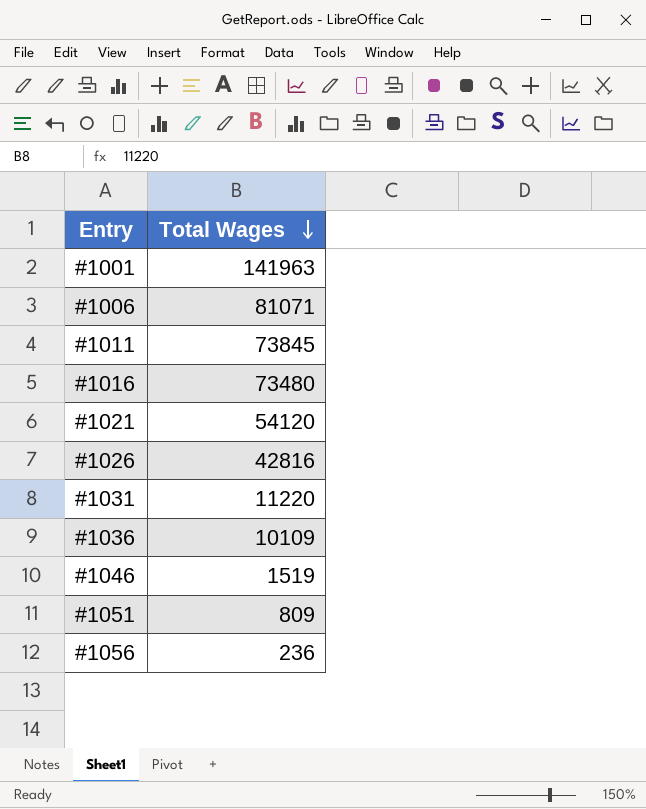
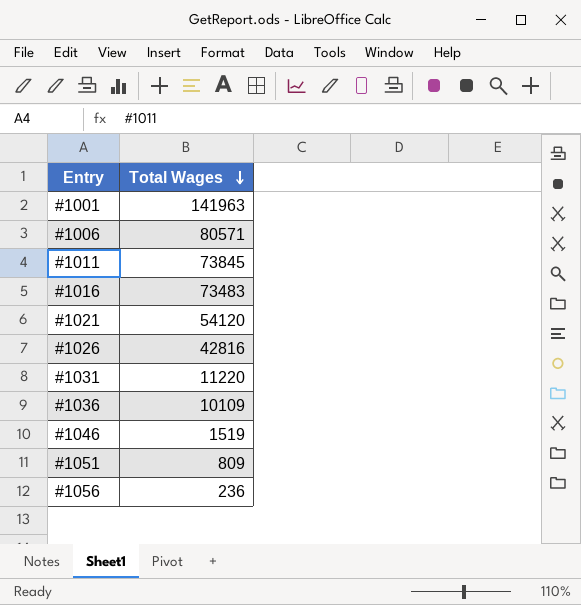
#1006 | Total Wages: 81071 -> 80571
#1016 | Total Wages: 73480 -> 73483

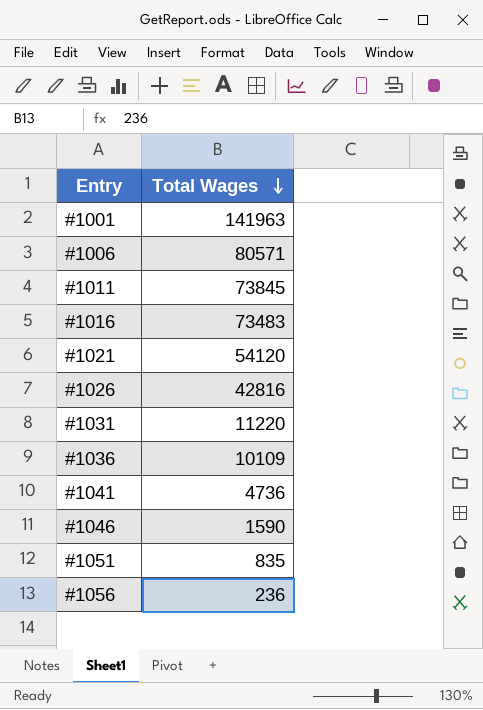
row #1041: none -> 4736
#1046 | Total Wages: 1519 -> 1590
#1051 | Total Wages: 809 -> 835

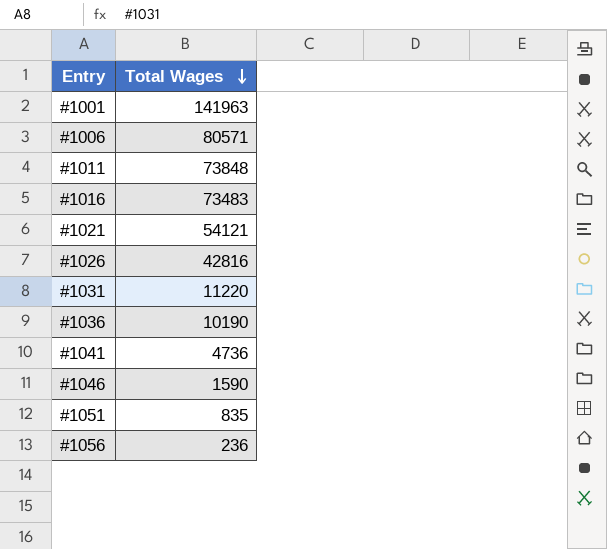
#1011 | Total Wages: 73845 -> 73848
#1021 | Total Wages: 54120 -> 54121
#1036 | Total Wages: 10109 -> 10190

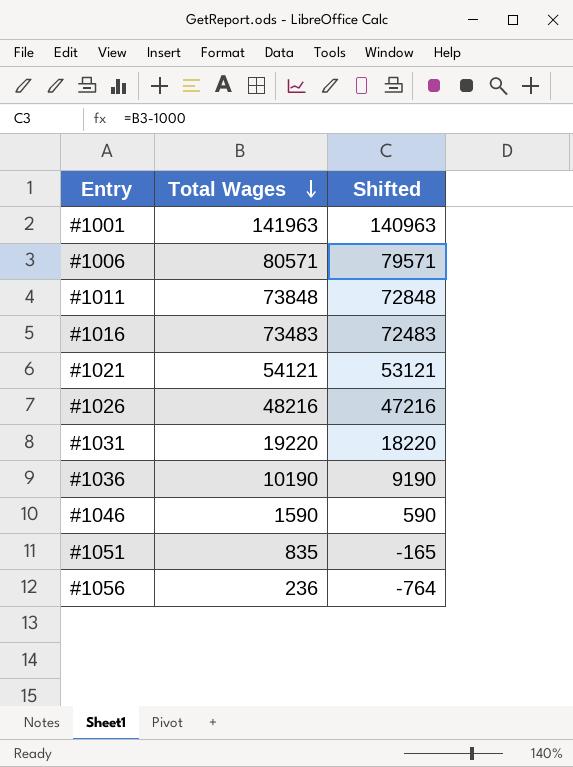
column Shifted | formula: none -> [Total Wages] - 1000
row #1041: 4736 -> none
#1026 | Total Wages: 42816 -> 48216
#1031 | Total Wages: 11220 -> 19220

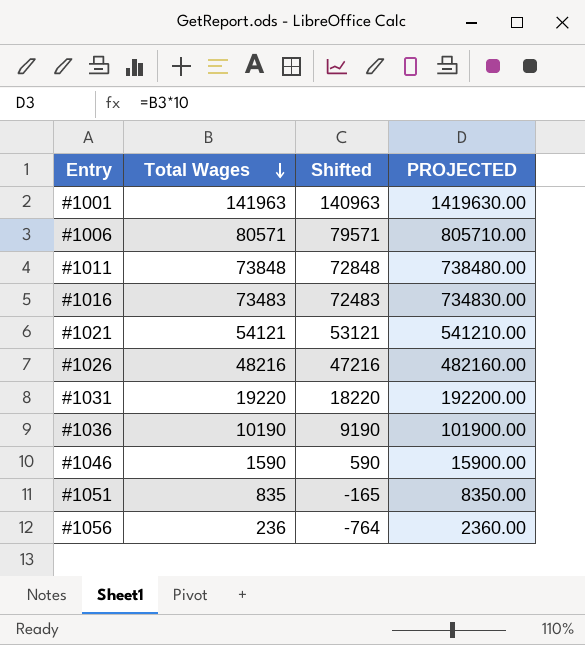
column PROJECTED | formula: none -> [Total Wages] * 10

